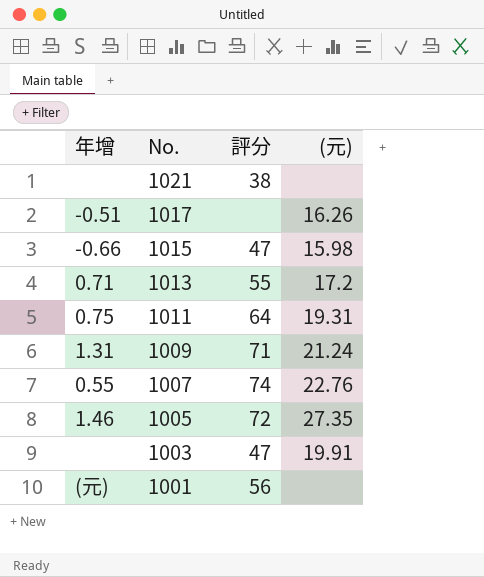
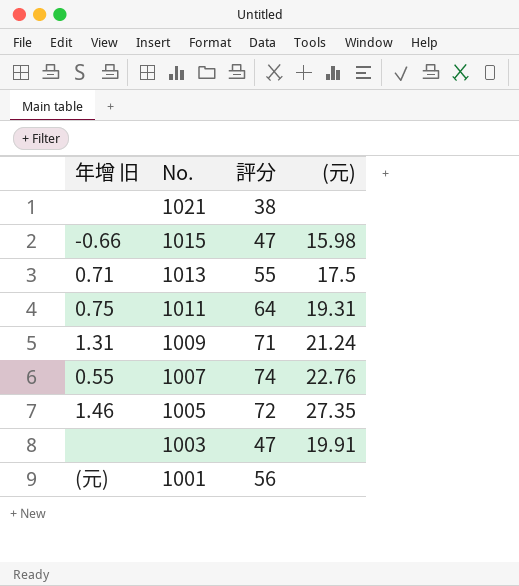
column name: 年增 -> 年增 旧
row 1017: -0.51 | none | 16.26 -> none
1013 | (元): 17.2 -> 17.5

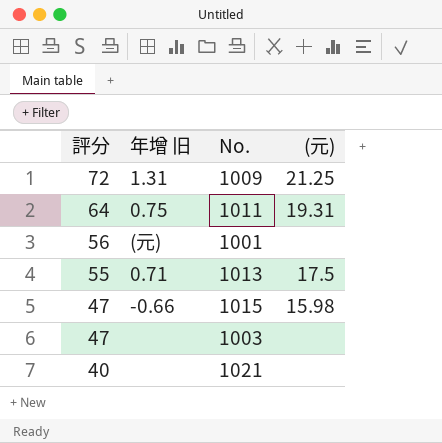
row order: No. descending -> 評分 descending
column 評分 | position: 3 -> 1
row 1007: 0.55 | 74 | 22.76 -> none
row 1005: 1.46 | 72 | 27.35 -> none
1009 | 評分: 71 -> 72
1009 | (元): 21.24 -> 21.25
1003 | (元): 19.91 -> none
1021 | 評分: 38 -> 40

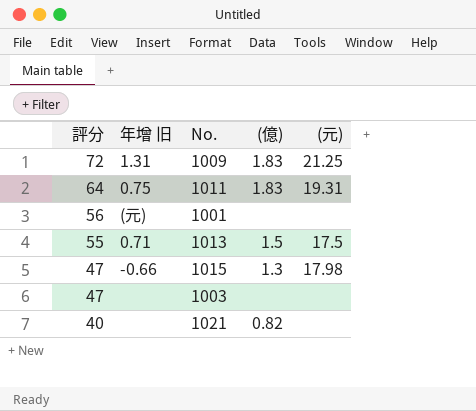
column (億) | position: none -> 4
1015 | (元): 15.98 -> 17.98

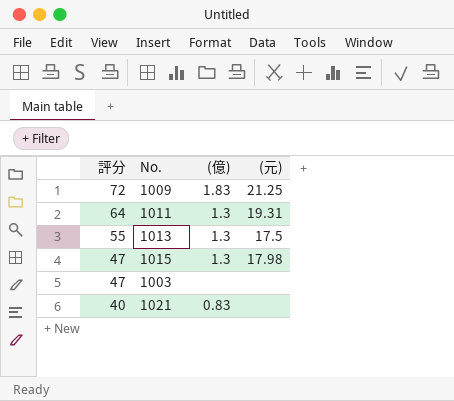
column 年增 旧 | position: 2 -> none
row 1001: 56 | (元) | none | none -> none
1011 | (億): 1.83 -> 1.3
1013 | (億): 1.5 -> 1.3
1021 | (億): 0.82 -> 0.83

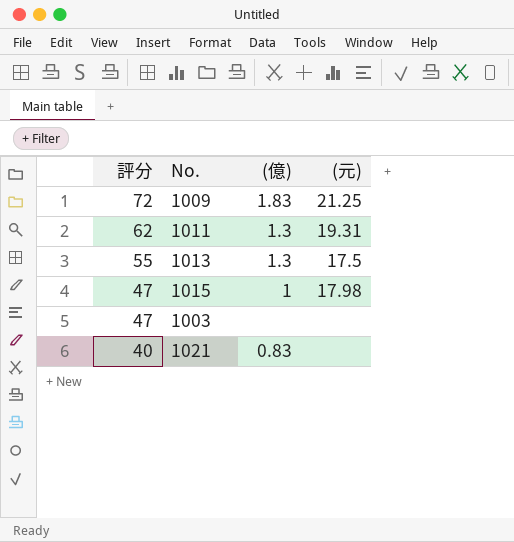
1011 | 評分: 64 -> 62
1015 | (億): 1.3 -> 1

